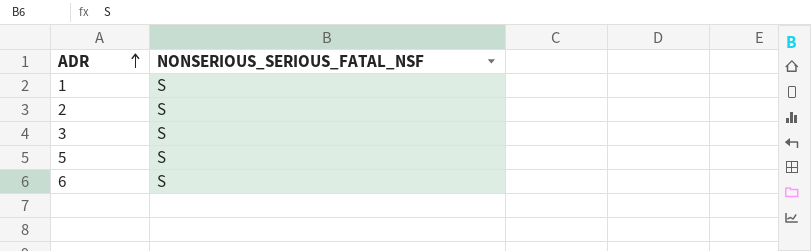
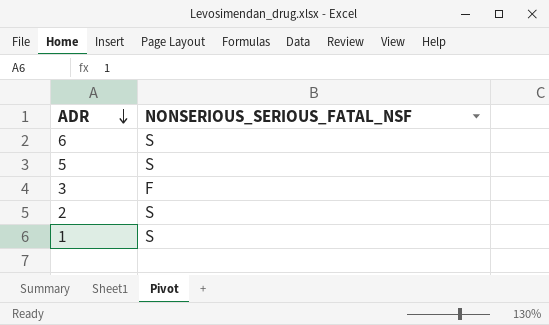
row order: ADR ascending -> ADR descending
3 | NONSERIOUS_SERIOUS_FATAL_NSF: S -> F

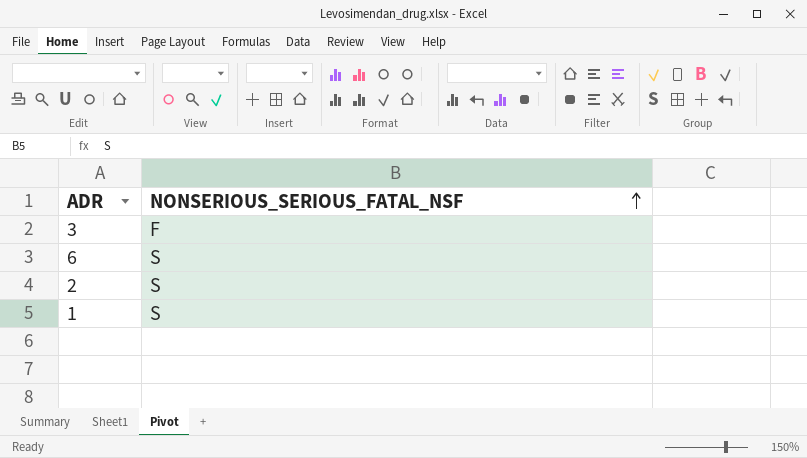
row order: ADR descending -> NONSERIOUS_SERIOUS_FATAL_NSF ascending
row 5: S -> none

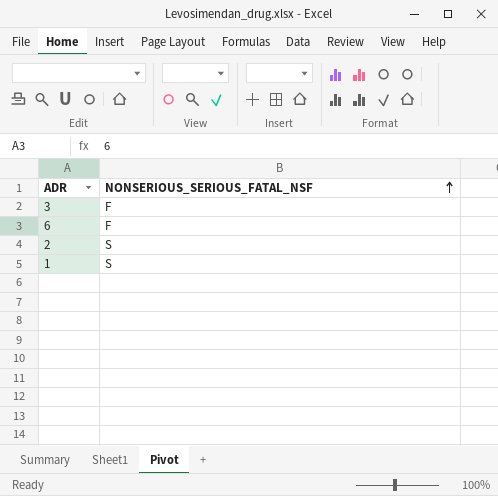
6 | NONSERIOUS_SERIOUS_FATAL_NSF: S -> F

